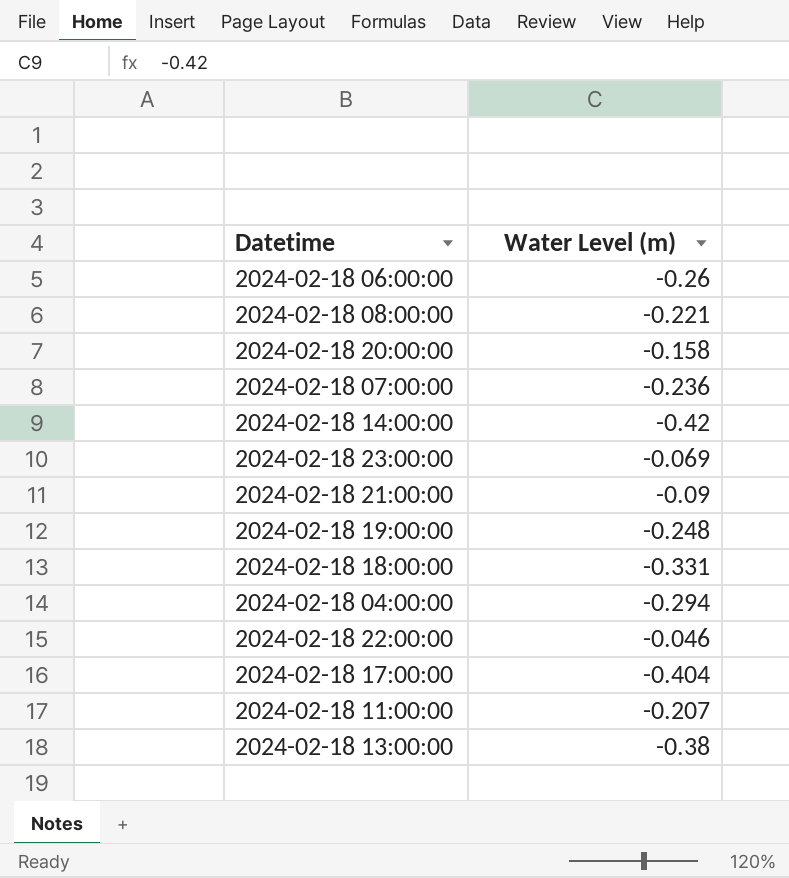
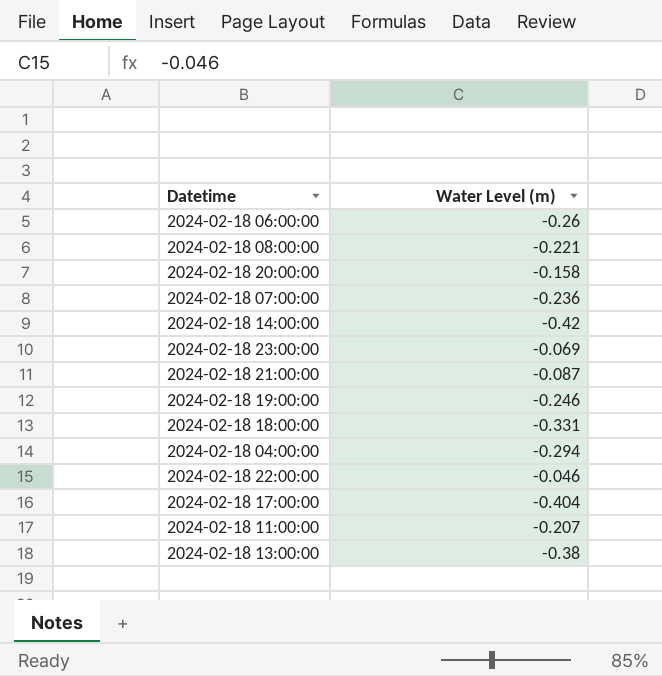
2024-02-18 21:00:00 | Water Level (m): -0.09 -> -0.087
2024-02-18 19:00:00 | Water Level (m): -0.248 -> -0.246

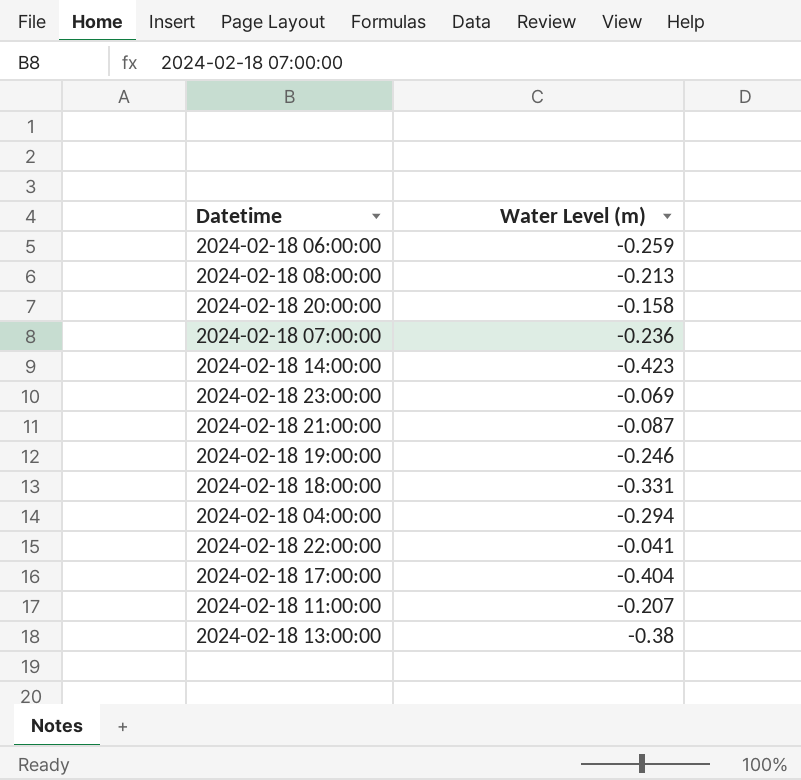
2024-02-18 06:00:00 | Water Level (m): -0.26 -> -0.259
2024-02-18 08:00:00 | Water Level (m): -0.221 -> -0.213
2024-02-18 14:00:00 | Water Level (m): -0.42 -> -0.423
2024-02-18 22:00:00 | Water Level (m): -0.046 -> -0.041

